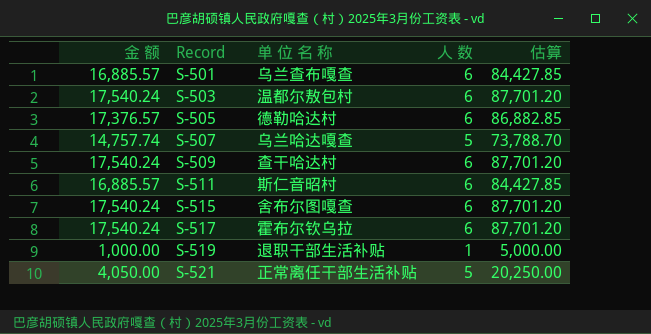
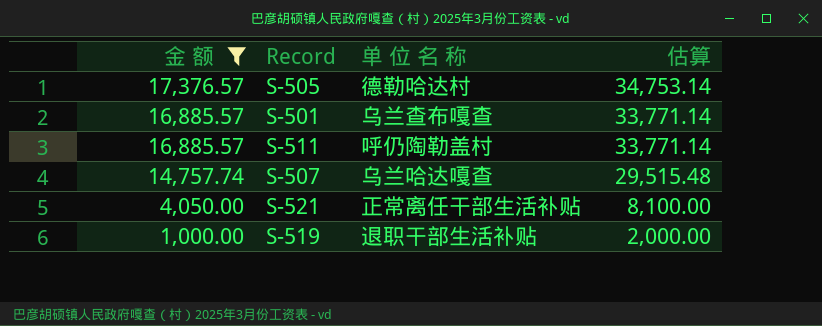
filter: none -> 金 额 != 17,540.24
row order: Record ascending -> 金 额 descending
column 人 数 | position: 4 -> none
column 估算 | formula: [金 额] * 5 -> [金 额] * 2
S-511 | 单 位 名 称: 斯仁音昭村 -> 呼仍陶勒盖村

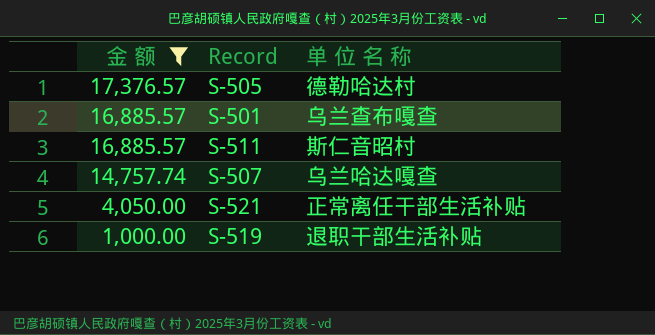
column 估算 | formula: [金 额] * 2 -> none
S-511 | 单 位 名 称: 呼仍陶勒盖村 -> 斯仁音昭村

